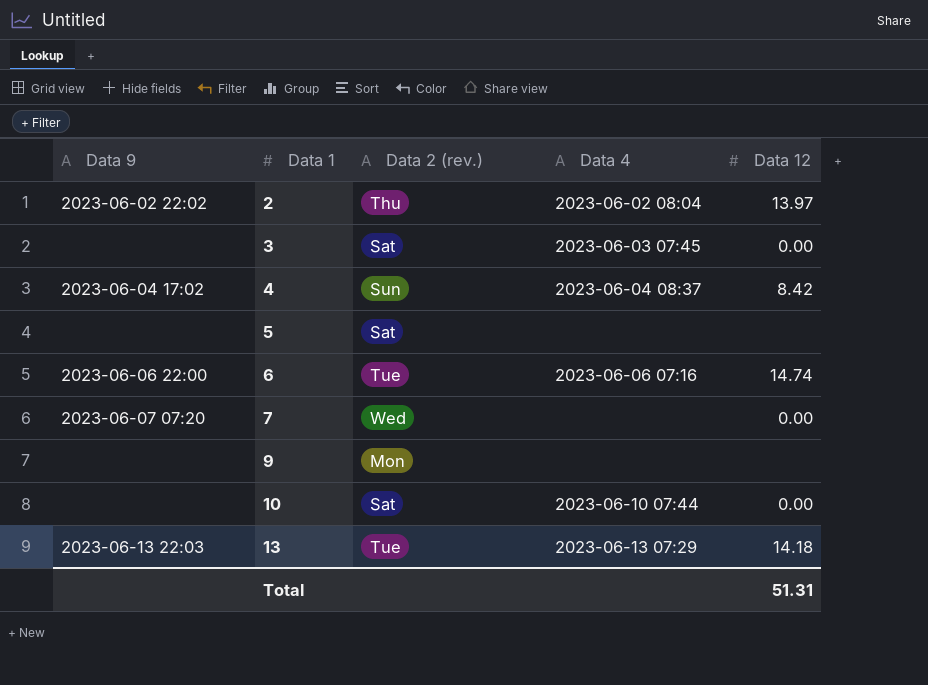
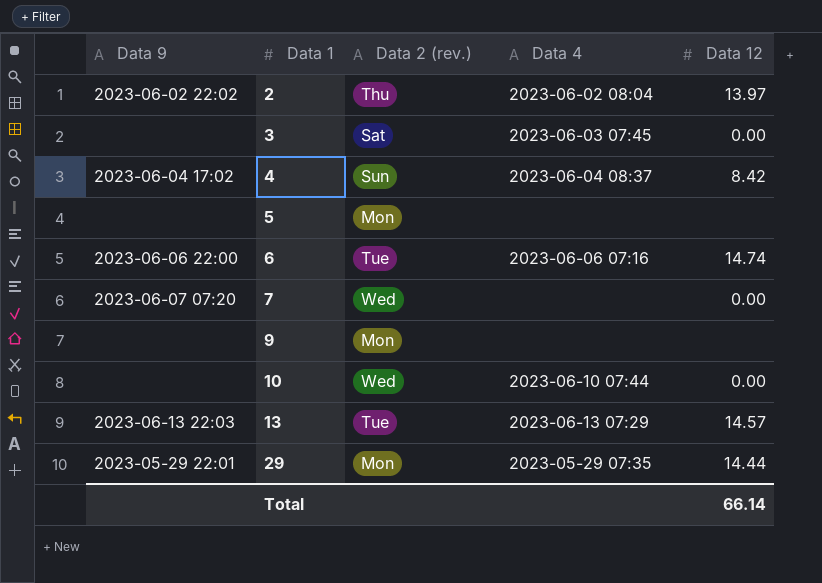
5 | Data 2 (rev.): Sat -> Mon
10 | Data 2 (rev.): Sat -> Wed
13 | Data 12: 14.18 -> 14.57
row 29: none -> 2023-05-29 22:01 | Mon | 2023-05-29 07:35 | 14.44
Total | Data 12: 51.31 -> 66.14

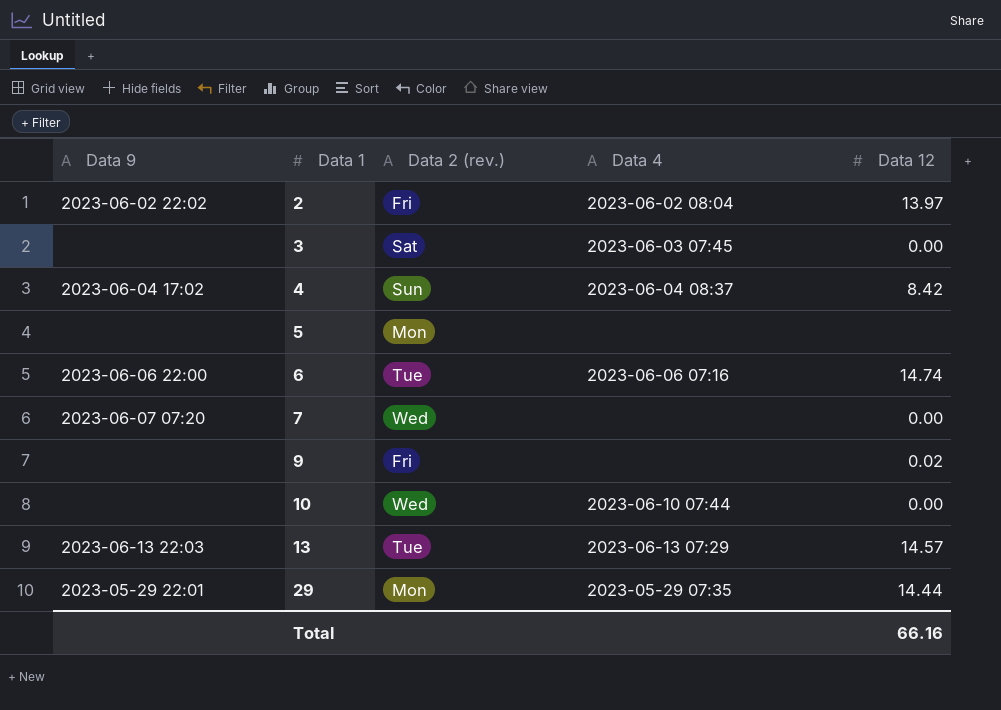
2 | Data 2 (rev.): Thu -> Fri
9 | Data 2 (rev.): Mon -> Fri
9 | Data 12: none -> 0.02
Total | Data 12: 66.14 -> 66.16

